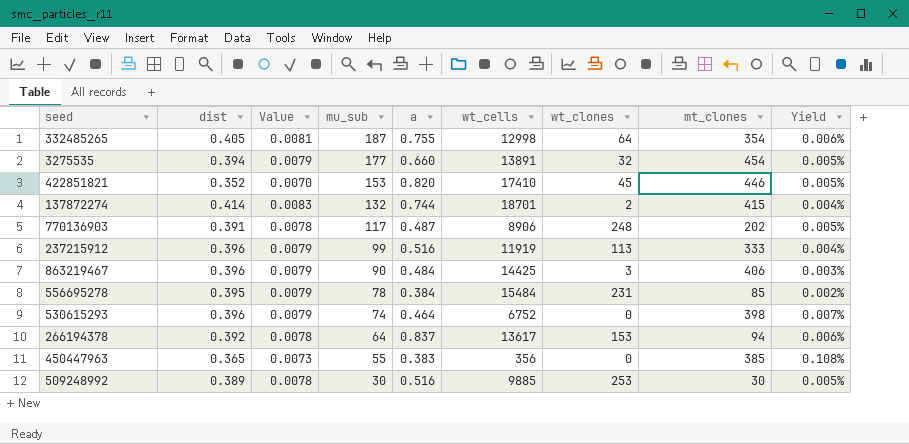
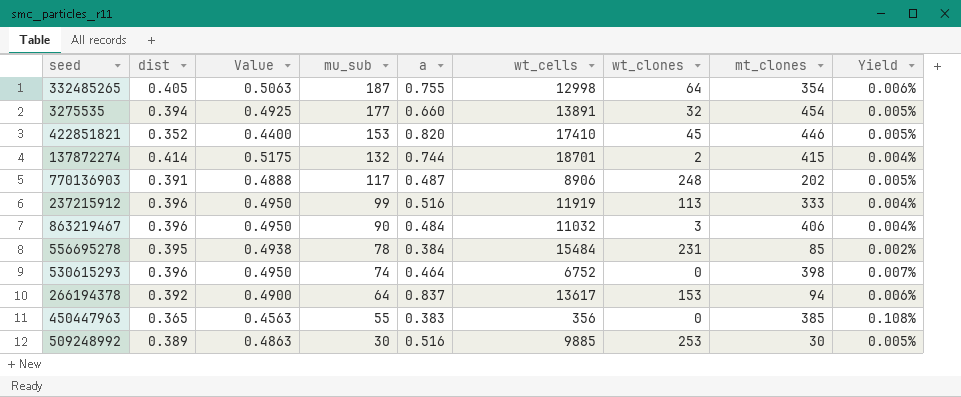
column Value | formula: [dist] * 0.02 -> [dist] * 1.25
863219467 | wt_cells: 14425 -> 11032
863219467 | Yield: 0.003% -> 0.004%

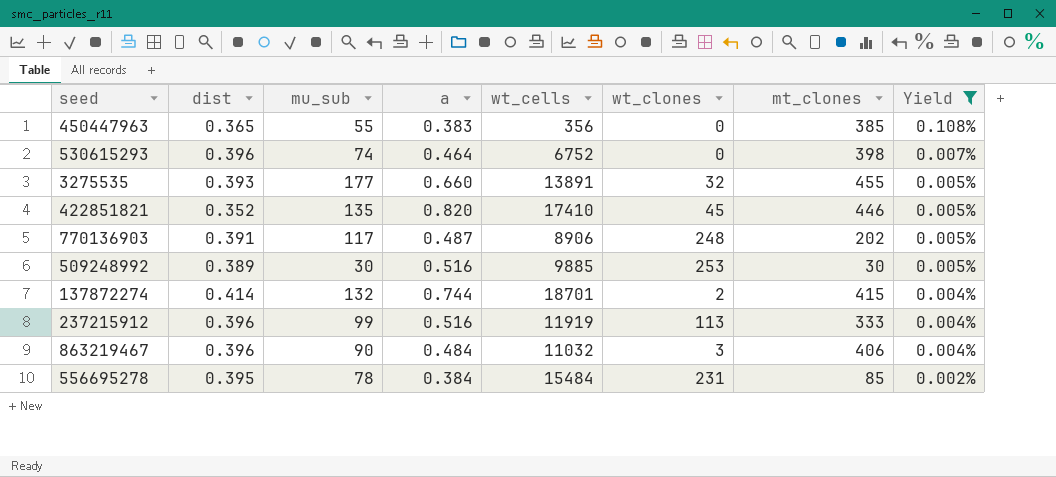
filter: none -> Yield != 0.006%
row order: mu_sub descending -> Yield descending
column Value | formula: [dist] * 1.25 -> none
3275535 | dist: 0.394 -> 0.393
3275535 | mt_clones: 454 -> 455
422851821 | mu_sub: 153 -> 135

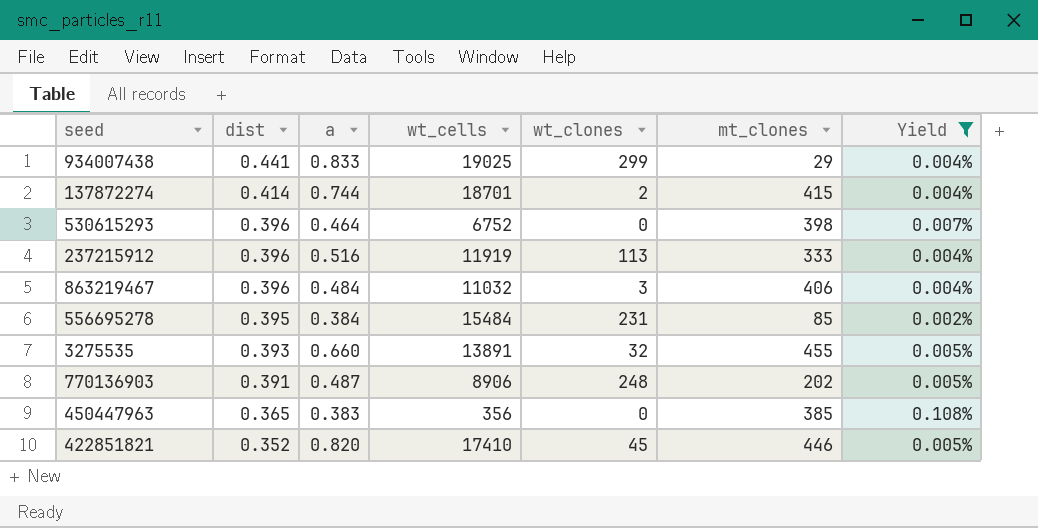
row order: Yield descending -> dist descending
column mu_sub | position: 3 -> none
row 509248992: 0.389 | 30 | 0.516 | 9885 | 253 | 30 | 0.005% -> none
row 934007438: none -> 0.441 | 0.833 | 19025 | 299 | 29 | 0.004%

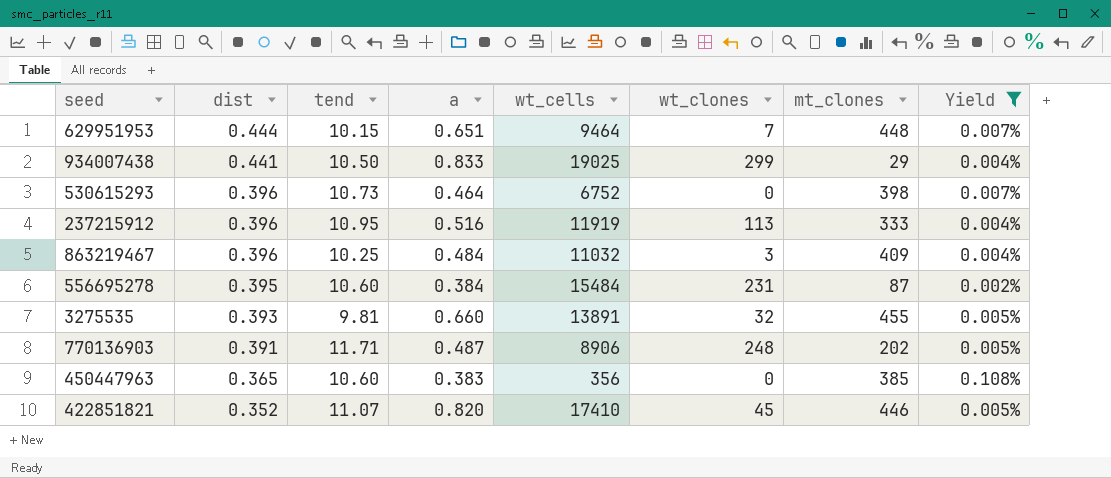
column tend | position: none -> 3
row 137872274: 0.414 | 0.744 | 18701 | 2 | 415 | 0.004% -> none
row 629951953: none -> 0.444 | 10.15 | 0.651 | 9464 | 7 | 448 | 0.007%
863219467 | mt_clones: 406 -> 409
556695278 | mt_clones: 85 -> 87

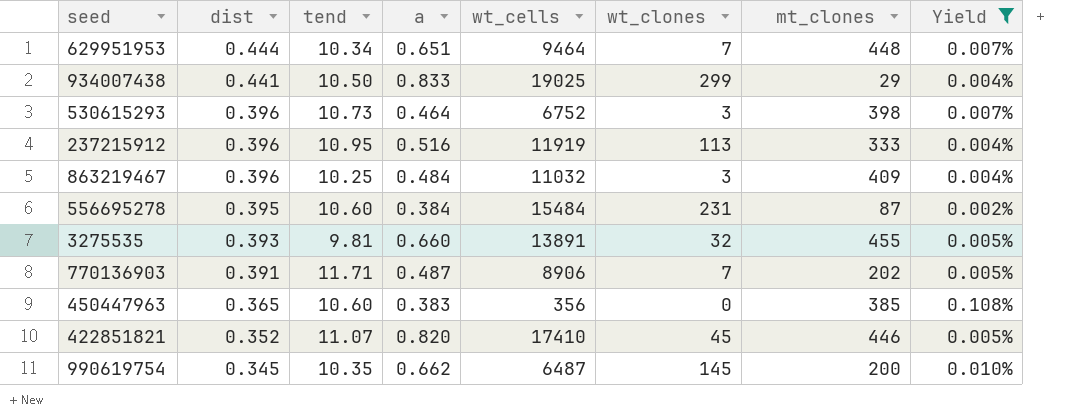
629951953 | tend: 10.15 -> 10.34
530615293 | wt_clones: 0 -> 3
770136903 | wt_clones: 248 -> 7
row 990619754: none -> 0.345 | 10.35 | 0.662 | 6487 | 145 | 200 | 0.010%

